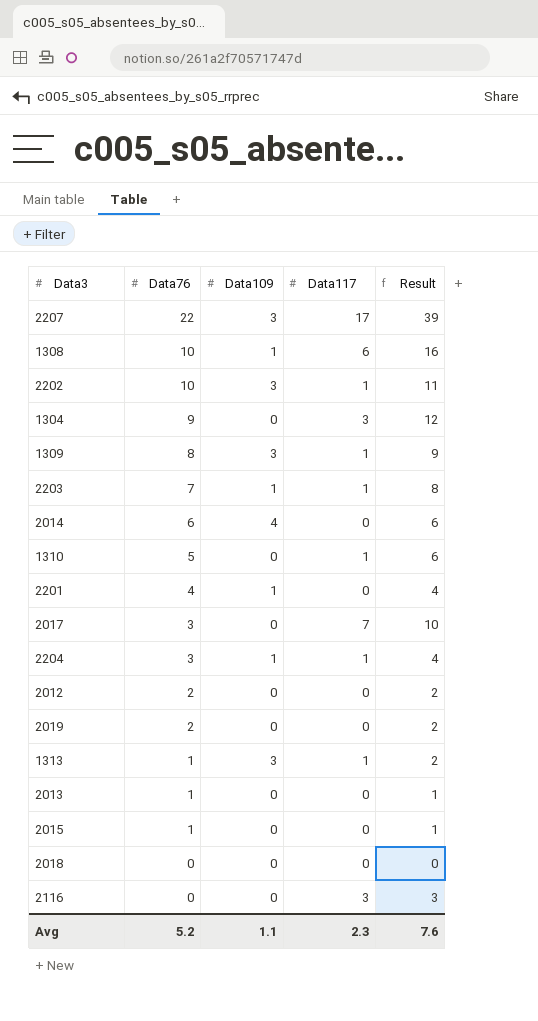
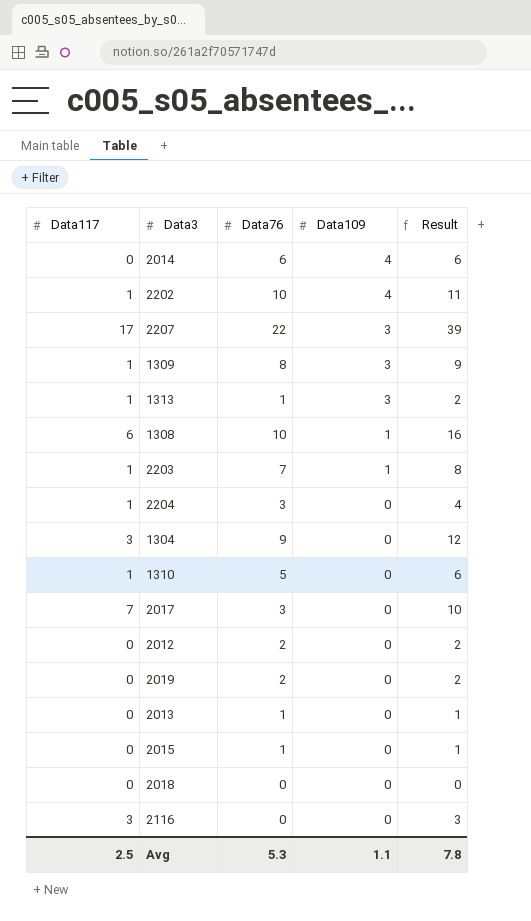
row order: Data76 descending -> Data109 descending
column Data117 | position: 4 -> 1
row 2201: 4 | 1 | 0 | 4 -> none
2202 | Data109: 3 -> 4
2204 | Data109: 1 -> 0
Avg | Data117: 2.3 -> 2.5
Avg | Data76: 5.2 -> 5.3
Avg | Result: 7.6 -> 7.8

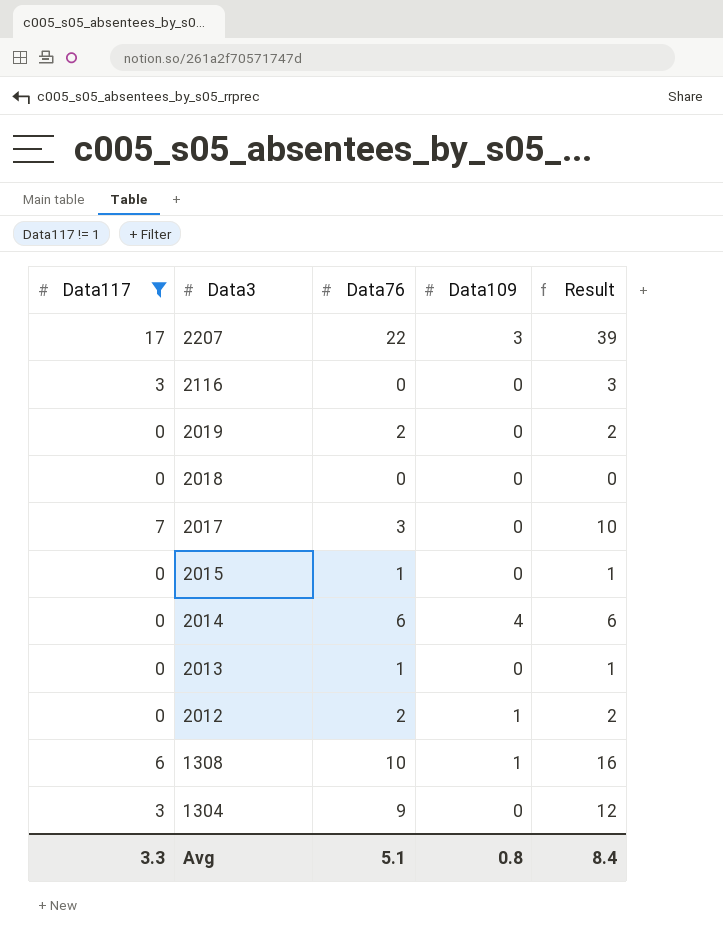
filter: none -> Data117 != 1
row order: Data109 descending -> Data3 descending
2012 | Data109: 0 -> 1
Avg | Data117: 2.5 -> 3.3
Avg | Data76: 5.3 -> 5.1
Avg | Data109: 1.1 -> 0.8
Avg | Result: 7.8 -> 8.4

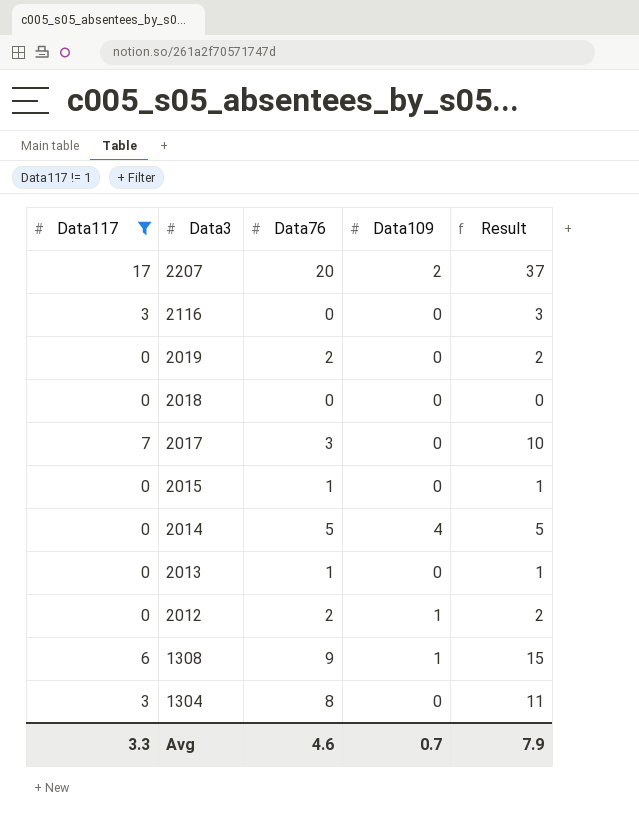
2207 | Data76: 22 -> 20
2207 | Data109: 3 -> 2
2207 | Result: 39 -> 37
2014 | Data76: 6 -> 5
2014 | Result: 6 -> 5
1308 | Data76: 10 -> 9
1308 | Result: 16 -> 15
1304 | Data76: 9 -> 8
1304 | Result: 12 -> 11
Avg | Data76: 5.1 -> 4.6
Avg | Data109: 0.8 -> 0.7
Avg | Result: 8.4 -> 7.9

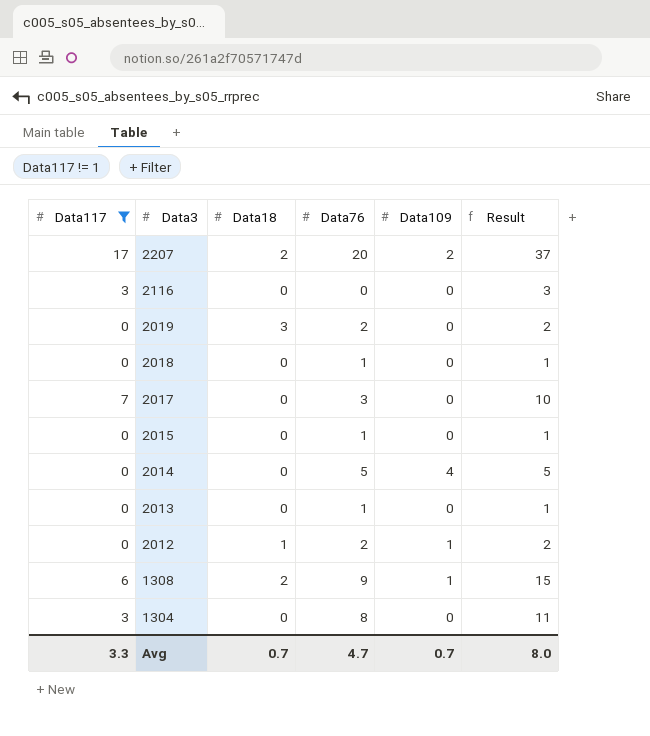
column Data18 | position: none -> 3
2018 | Data76: 0 -> 1
2018 | Result: 0 -> 1
Avg | Data76: 4.6 -> 4.7
Avg | Result: 7.9 -> 8.0

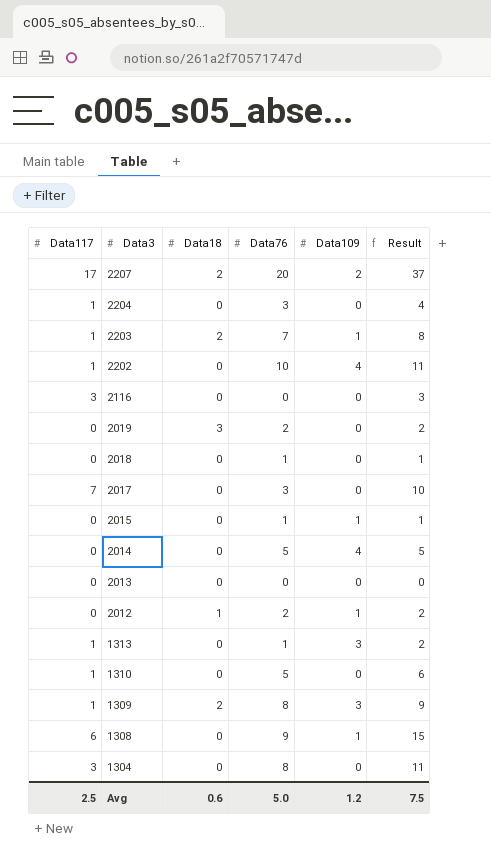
filter: Data117 != 1 -> none
2015 | Data109: 0 -> 1
2013 | Data76: 1 -> 0
2013 | Result: 1 -> 0
1308 | Data18: 2 -> 0
Avg | Data117: 3.3 -> 2.5
Avg | Data18: 0.7 -> 0.6
Avg | Data76: 4.7 -> 5.0
Avg | Data109: 0.7 -> 1.2
Avg | Result: 8.0 -> 7.5

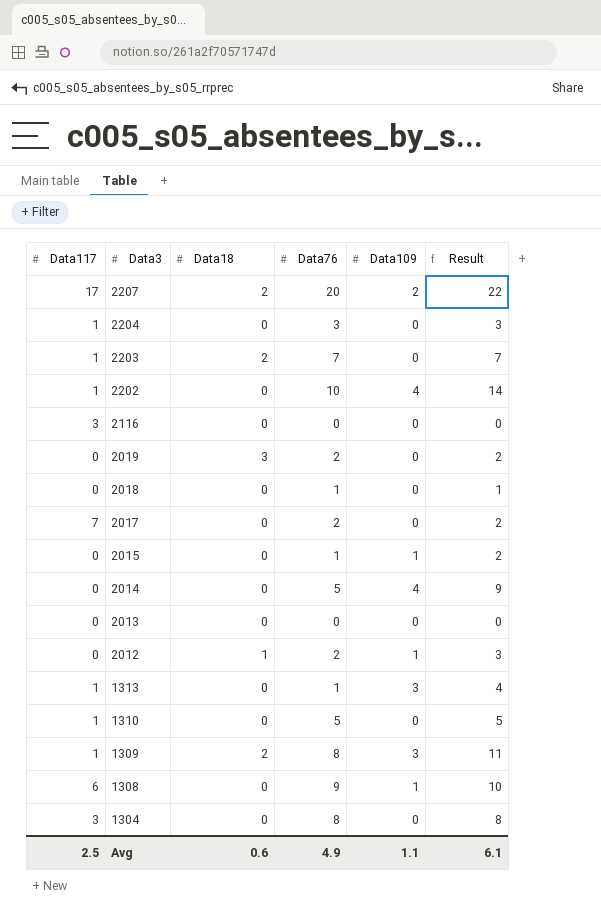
column Result | formula: [Data117] + [Data76] -> [Data76] + [Data109]
2203 | Data109: 1 -> 0
2017 | Data76: 3 -> 2
Avg | Data76: 5.0 -> 4.9
Avg | Data109: 1.2 -> 1.1
Avg | Result: 7.5 -> 6.1

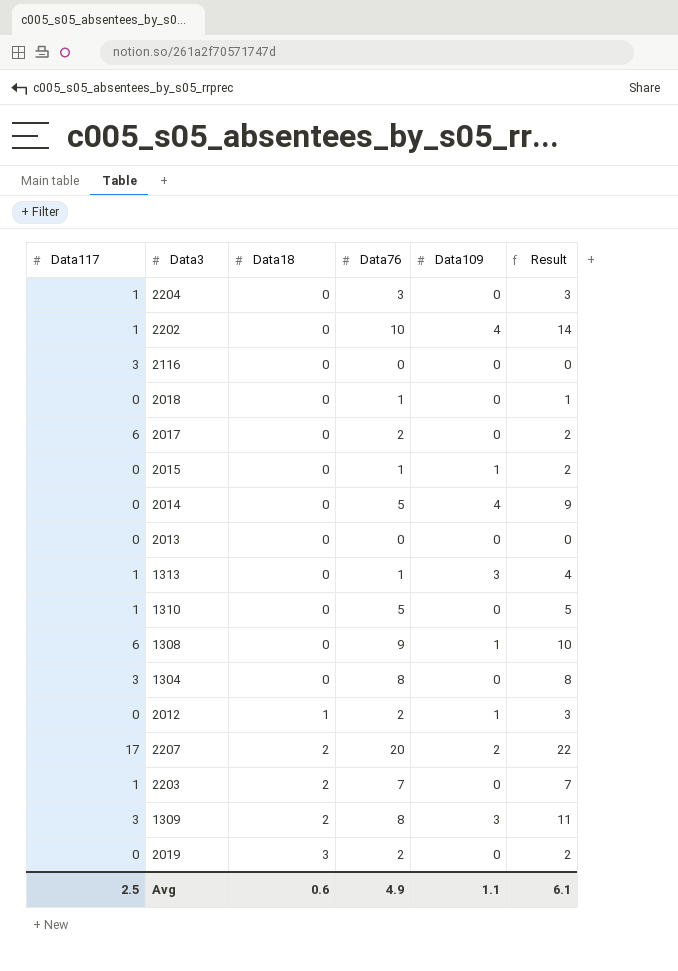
row order: Data3 descending -> Data18 ascending
2017 | Data117: 7 -> 6
1309 | Data117: 1 -> 3

